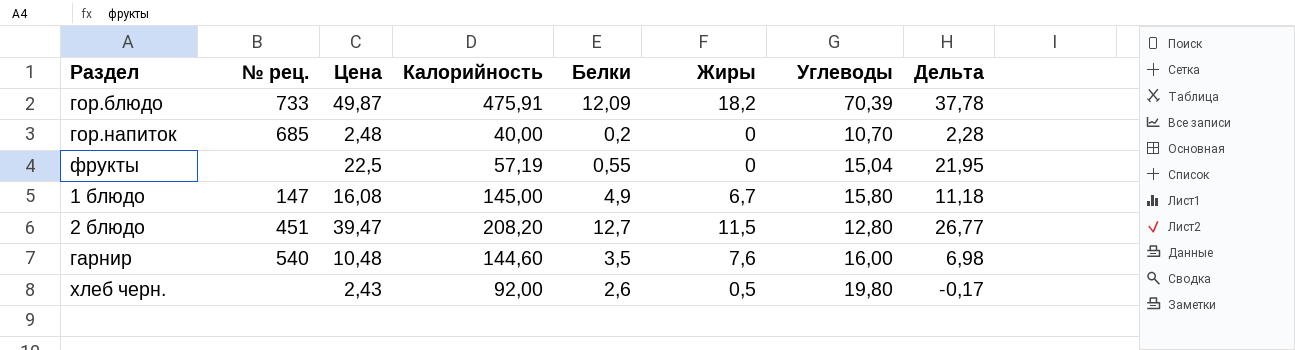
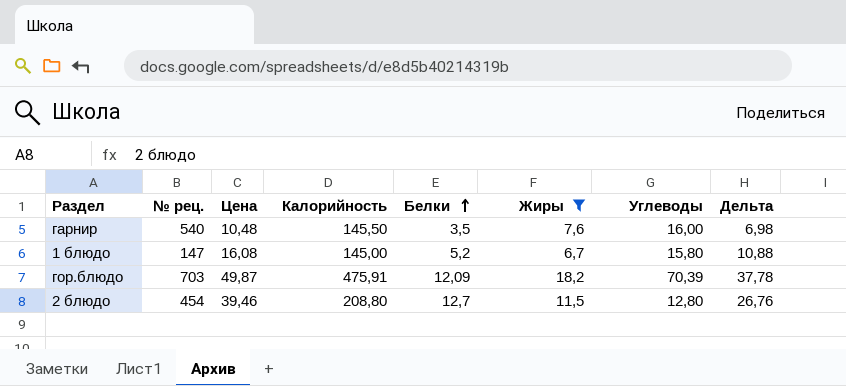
filter: none -> Жиры >= 6,7
row order: none -> Белки ascending
гарнир | Калорийность: 144,60 -> 145,50
1 блюдо | Белки: 4,9 -> 5,2
1 блюдо | Дельта: 11,18 -> 10,88
гор.блюдо | № рец.: 733 -> 703
2 блюдо | № рец.: 451 -> 454
2 блюдо | Цена: 39,47 -> 39,46
2 блюдо | Калорийность: 208,20 -> 208,80
2 блюдо | Дельта: 26,77 -> 26,76

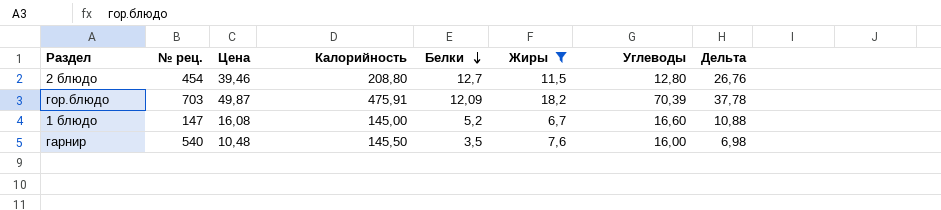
row order: Белки ascending -> Белки descending
1 блюдо | Углеводы: 15,80 -> 16,60

